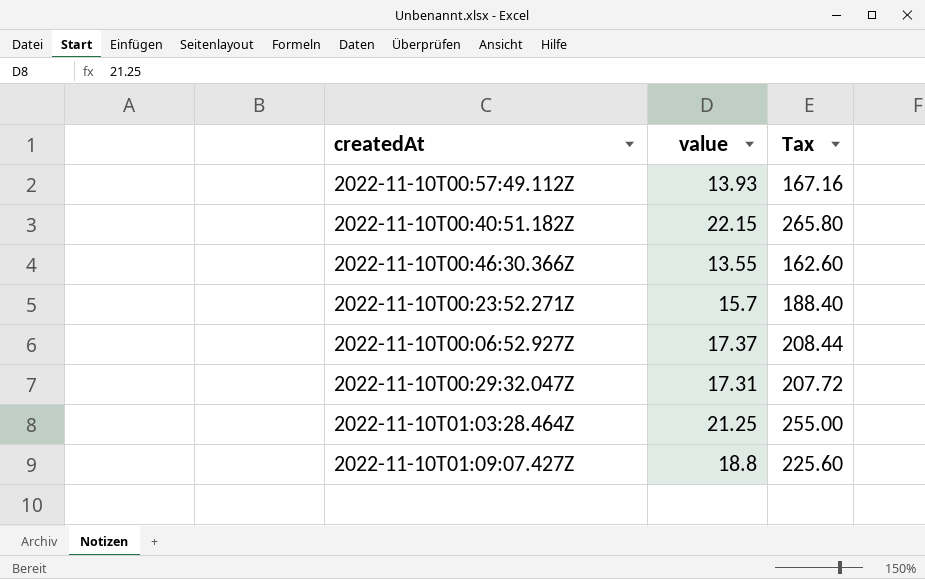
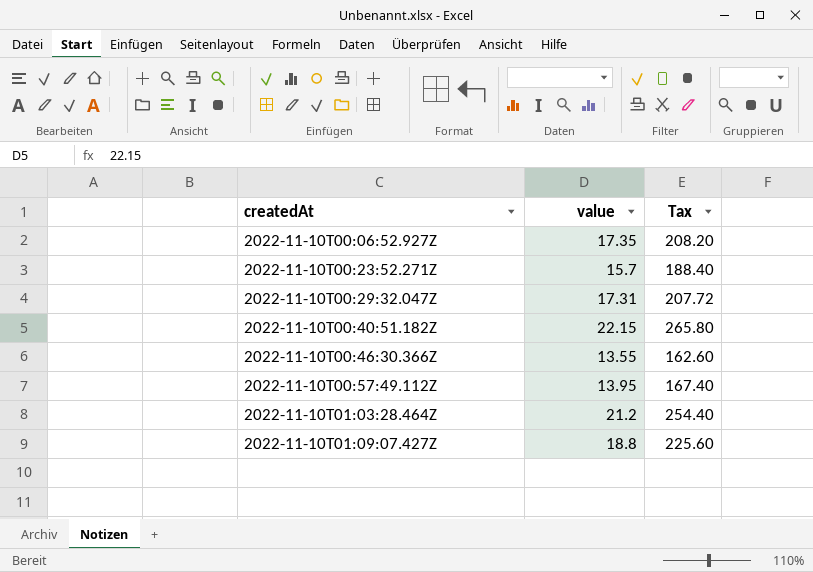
row order: none -> createdAt ascending
2022-11-10T00:06:52.927Z | value: 17.37 -> 17.35
2022-11-10T00:06:52.927Z | Tax: 208.44 -> 208.20
2022-11-10T00:57:49.112Z | value: 13.93 -> 13.95
2022-11-10T00:57:49.112Z | Tax: 167.16 -> 167.40
2022-11-10T01:03:28.464Z | value: 21.25 -> 21.2
2022-11-10T01:03:28.464Z | Tax: 255.00 -> 254.40

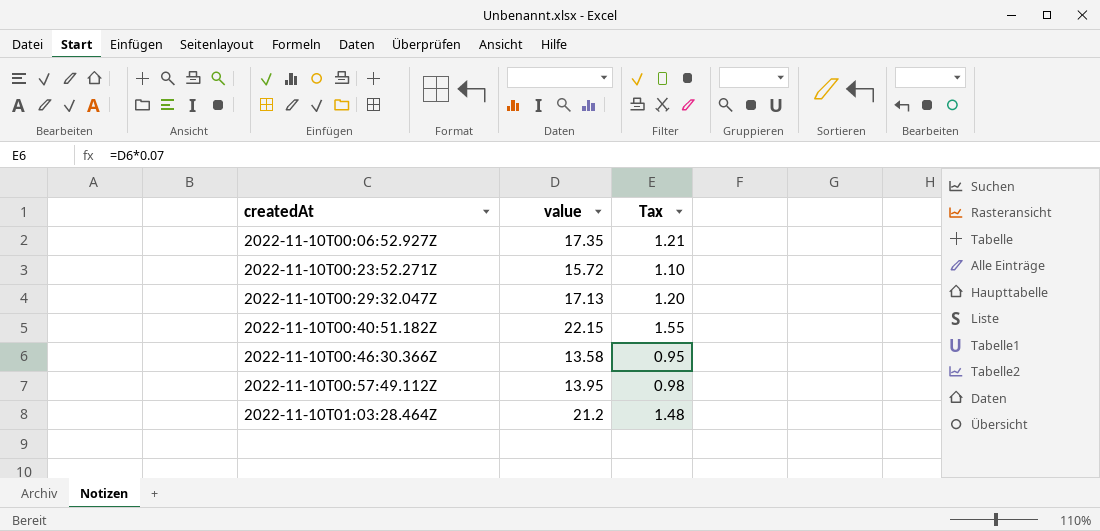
column Tax | formula: [value] * 12 -> [value] * 0.07
row 2022-11-10T01:09:07.427Z: 18.8 | 225.60 -> none
2022-11-10T00:23:52.271Z | value: 15.7 -> 15.72
2022-11-10T00:29:32.047Z | value: 17.31 -> 17.13
2022-11-10T00:46:30.366Z | value: 13.55 -> 13.58

